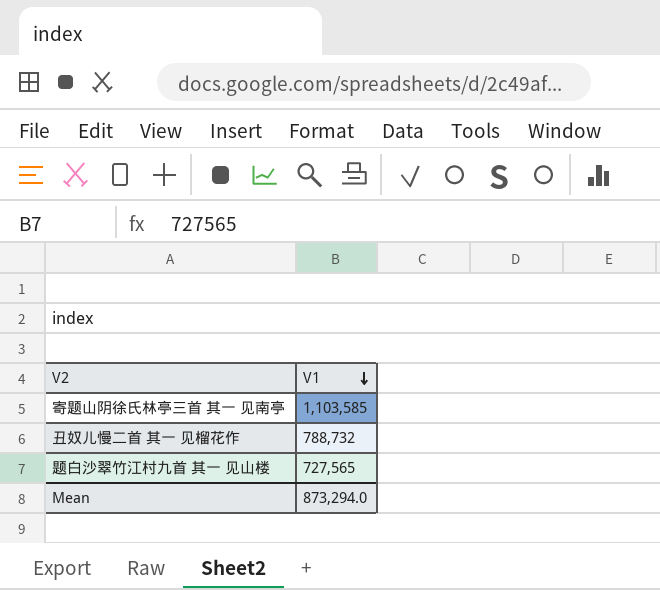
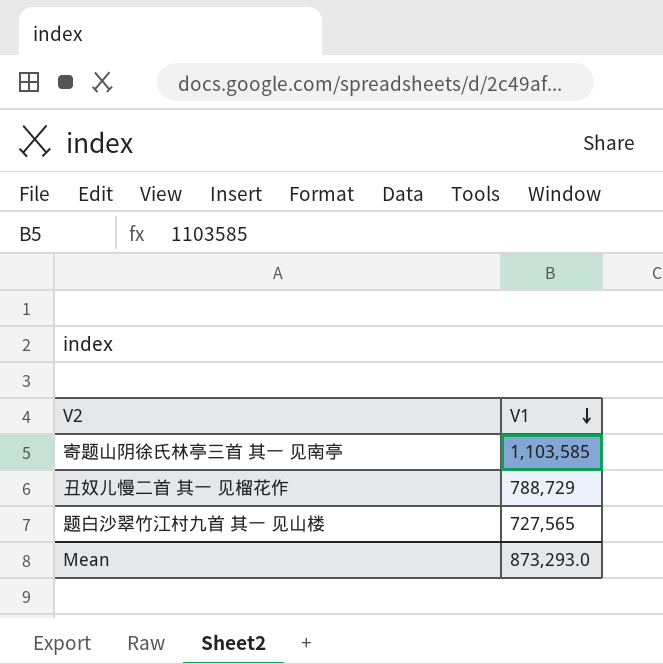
丑奴儿慢二首 其一 见榴花作 | V1: 788,732 -> 788,729
Mean | V1: 873,294.0 -> 873,293.0

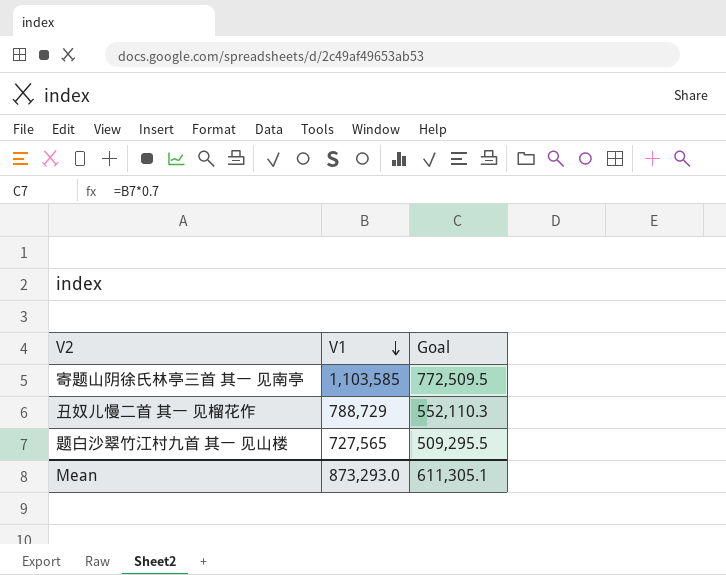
column Goal | formula: none -> [V1] * 0.7

